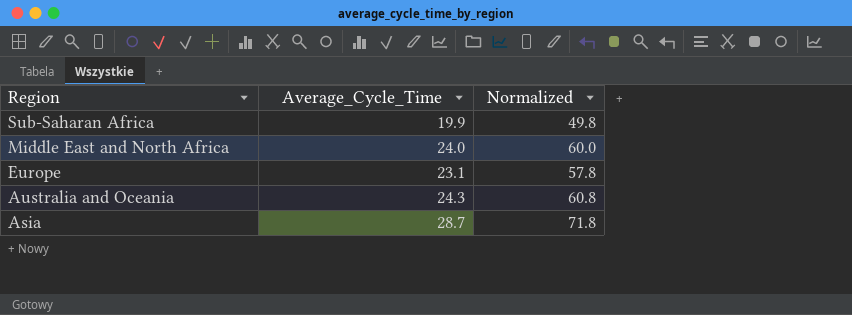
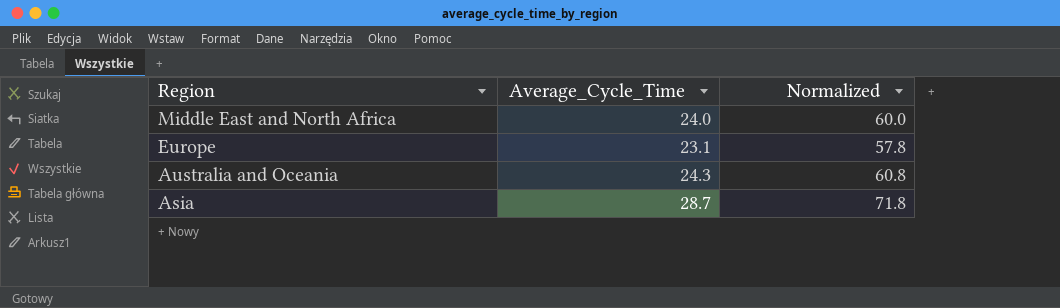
row Sub-Saharan Africa: 19.9 | 49.8 -> none

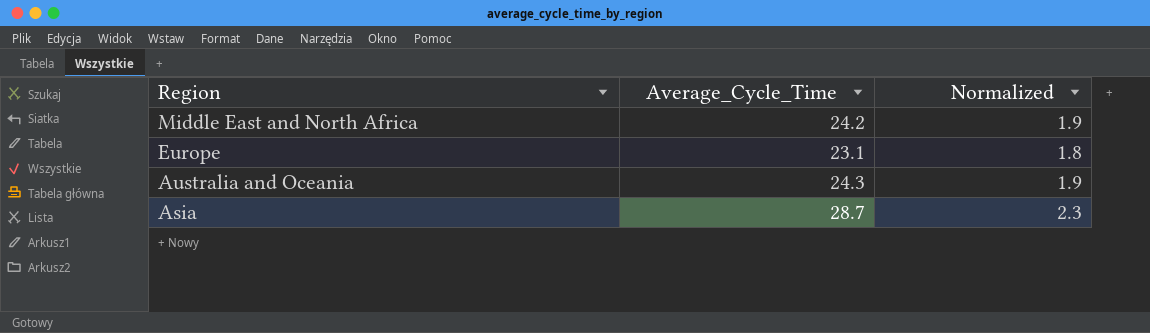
column Normalized | formula: [Average_Cycle_Time] * 2.5 -> [Average_Cycle_Time] * 0.08
Middle East and North Africa | Average_Cycle_Time: 24.0 -> 24.2

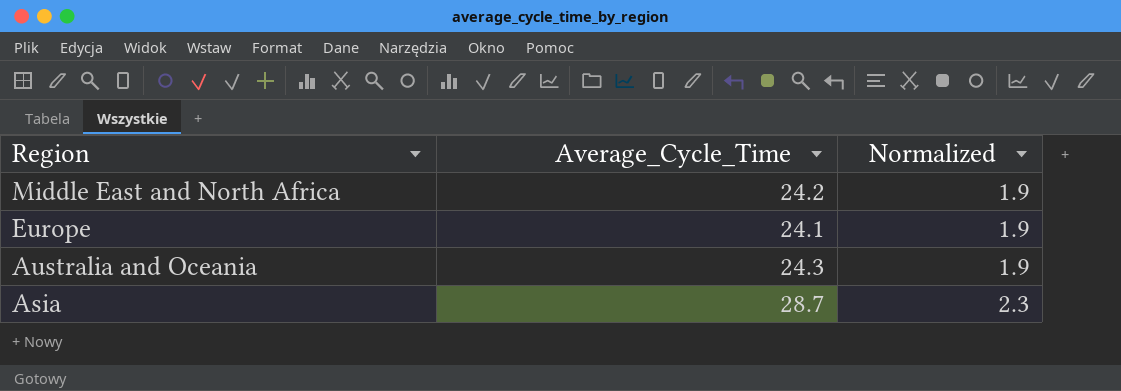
Europe | Average_Cycle_Time: 23.1 -> 24.1
Europe | Normalized: 1.8 -> 1.9

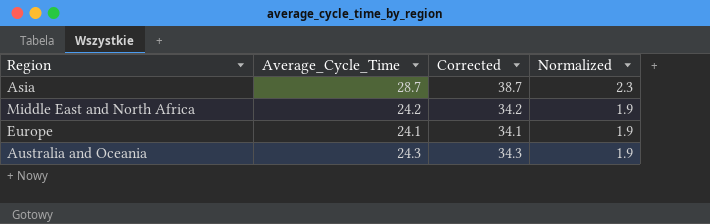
row order: Region descending -> Normalized descending
column Corrected | formula: none -> [Average_Cycle_Time] + 10

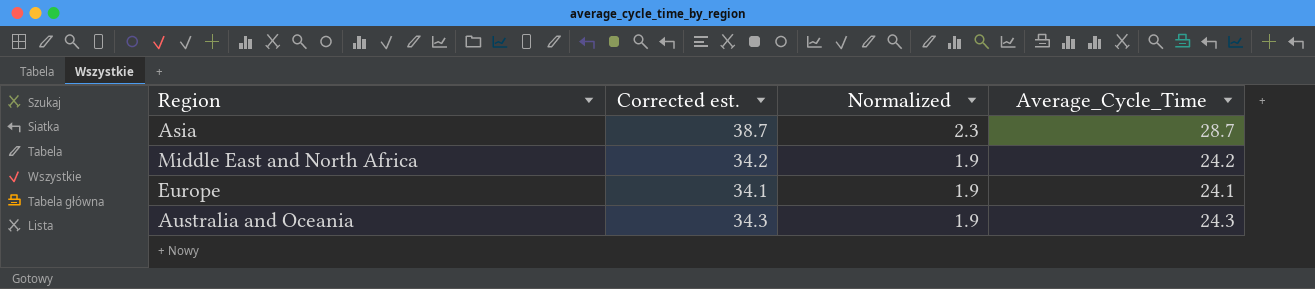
column name: Corrected -> Corrected est.
column Average_Cycle_Time | position: 2 -> 4

